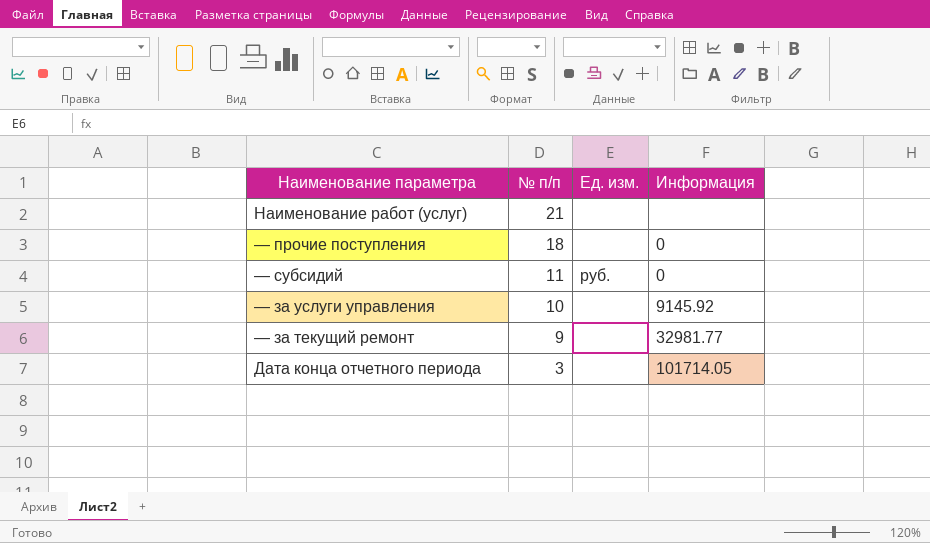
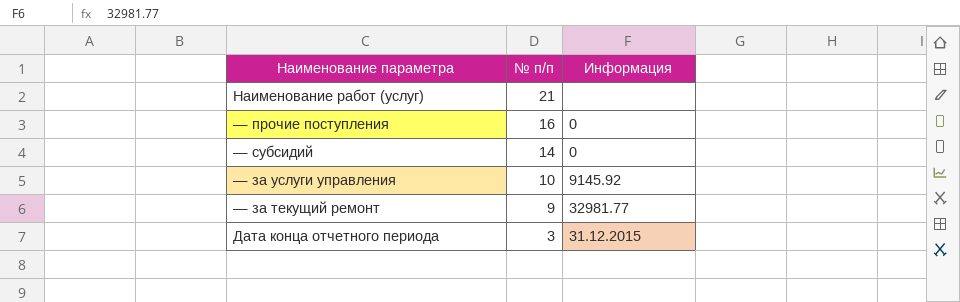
column Ед. изм. | position: 3 -> none
— прочие поступления | № п/п: 18 -> 16
— субсидий | № п/п: 11 -> 14
Дата конца отчетного периода | Информация: 101714.05 -> 31.12.2015

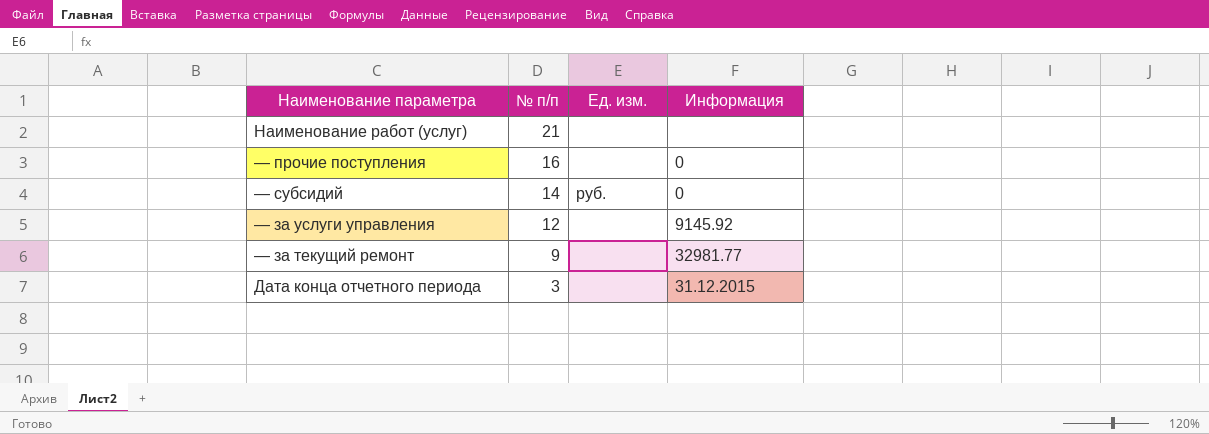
column Ед. изм. | position: none -> 3
— за услуги управления | № п/п: 10 -> 12

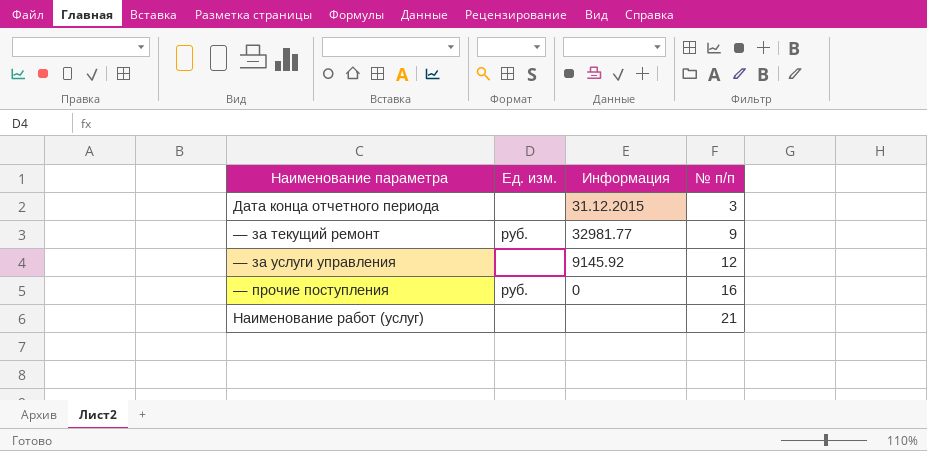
row order: № п/п descending -> № п/п ascending
column № п/п | position: 2 -> 4
row — субсидий: 14 | руб. | 0 -> none
— за текущий ремонт | Ед. изм.: none -> руб.
— прочие поступления | Ед. изм.: none -> руб.

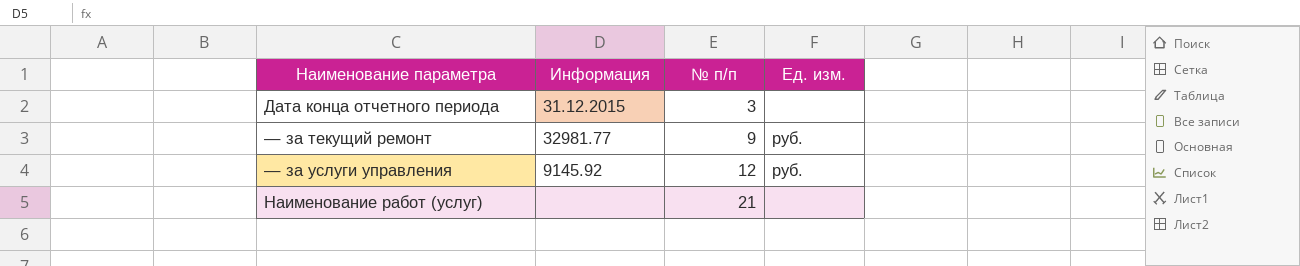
column Ед. изм. | position: 2 -> 4
row — прочие поступления: руб. | 0 | 16 -> none
— за услуги управления | Ед. изм.: none -> руб.

